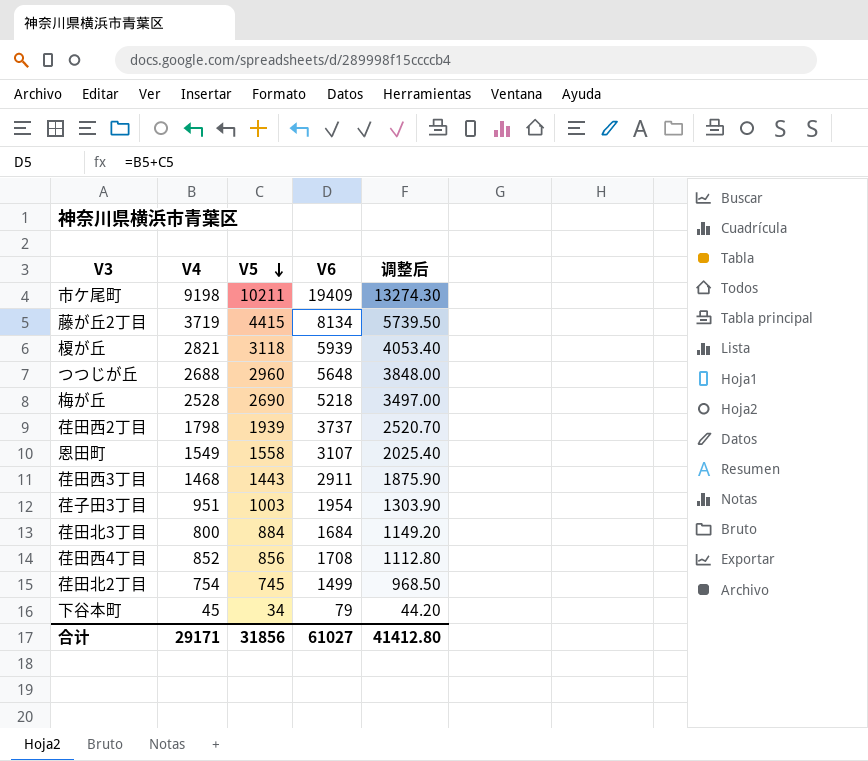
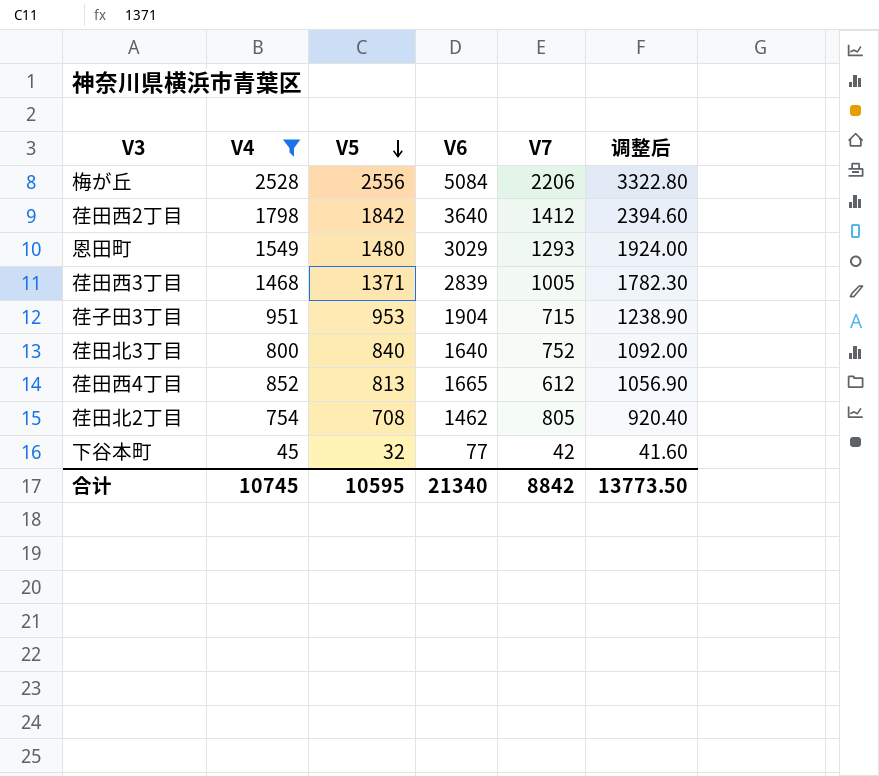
filter: none -> V4 <= 2528
column V7 | position: none -> 5
梅が丘 | V5: 2690 -> 2556
梅が丘 | V6: 5218 -> 5084
梅が丘 | 调整后: 3497.00 -> 3322.80
荏田西2丁目 | V5: 1939 -> 1842
荏田西2丁目 | V6: 3737 -> 3640
荏田西2丁目 | 调整后: 2520.70 -> 2394.60
恩田町 | V5: 1558 -> 1480
恩田町 | V6: 3107 -> 3029
恩田町 | 调整后: 2025.40 -> 1924.00
荏田西3丁目 | V5: 1443 -> 1371
荏田西3丁目 | V6: 2911 -> 2839
荏田西3丁目 | 调整后: 1875.90 -> 1782.30
荏子田3丁目 | V5: 1003 -> 953
荏子田3丁目 | V6: 1954 -> 1904
荏子田3丁目 | 调整后: 1303.90 -> 1238.90
荏田北3丁目 | V5: 884 -> 840
荏田北3丁目 | V6: 1684 -> 1640
荏田北3丁目 | 调整后: 1149.20 -> 1092.00
荏田西4丁目 | V5: 856 -> 813
荏田西4丁目 | V6: 1708 -> 1665
荏田西4丁目 | 调整后: 1112.80 -> 1056.90
荏田北2丁目 | V5: 745 -> 708
荏田北2丁目 | V6: 1499 -> 1462
荏田北2丁目 | 调整后: 968.50 -> 920.40
下谷本町 | V5: 34 -> 32
下谷本町 | V6: 79 -> 77
下谷本町 | 调整后: 44.20 -> 41.60
合计 | V4: 29171 -> 10745
合计 | V5: 31856 -> 10595
合计 | V6: 61027 -> 21340
合计 | 调整后: 41412.80 -> 13773.50

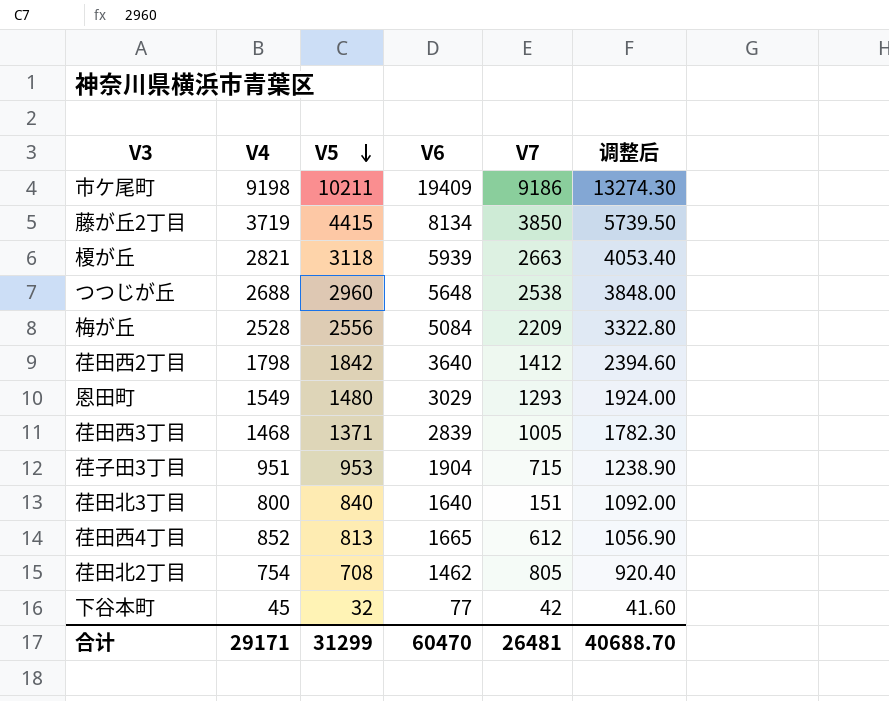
filter: V4 <= 2528 -> none
梅が丘 | V7: 2206 -> 2209
荏田北3丁目 | V7: 752 -> 151
合计 | V4: 10745 -> 29171
合计 | V5: 10595 -> 31299
合计 | V6: 21340 -> 60470
合计 | V7: 8842 -> 26481
合计 | 调整后: 13773.50 -> 40688.70

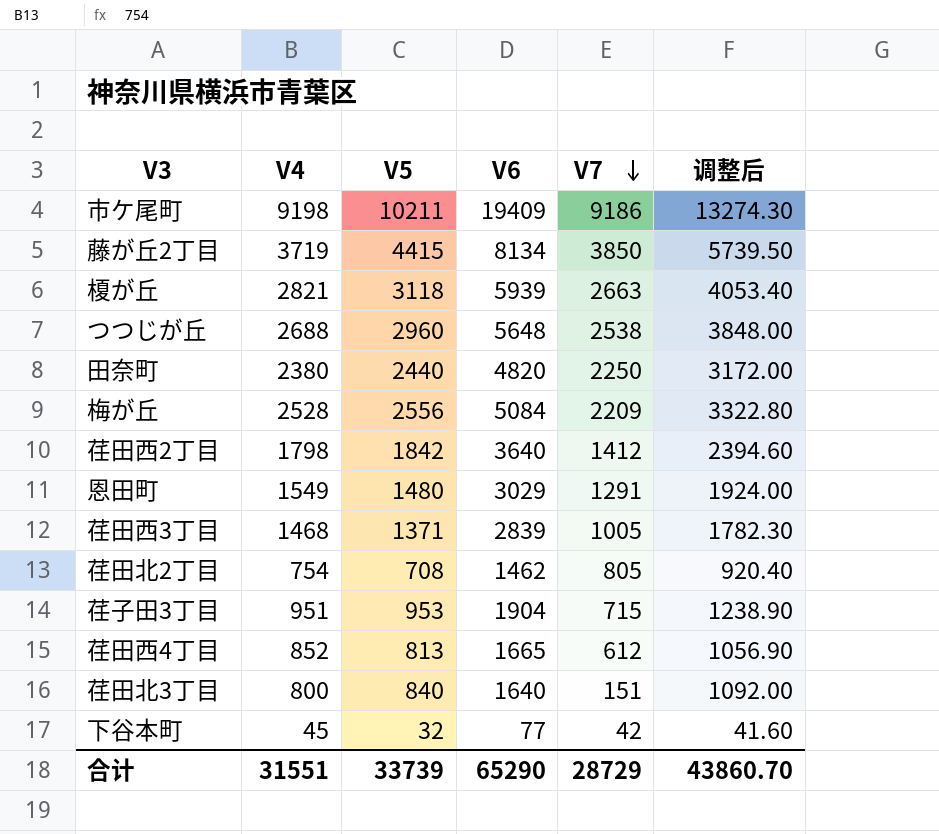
row order: V5 descending -> V7 descending
row 田奈町: none -> 2380 | 2440 | 4820 | 2250 | 3172.00
恩田町 | V7: 1293 -> 1291
合计 | V4: 29171 -> 31551
合计 | V5: 31299 -> 33739
合计 | V6: 60470 -> 65290
合计 | V7: 26481 -> 28729
合计 | 调整后: 40688.70 -> 43860.70

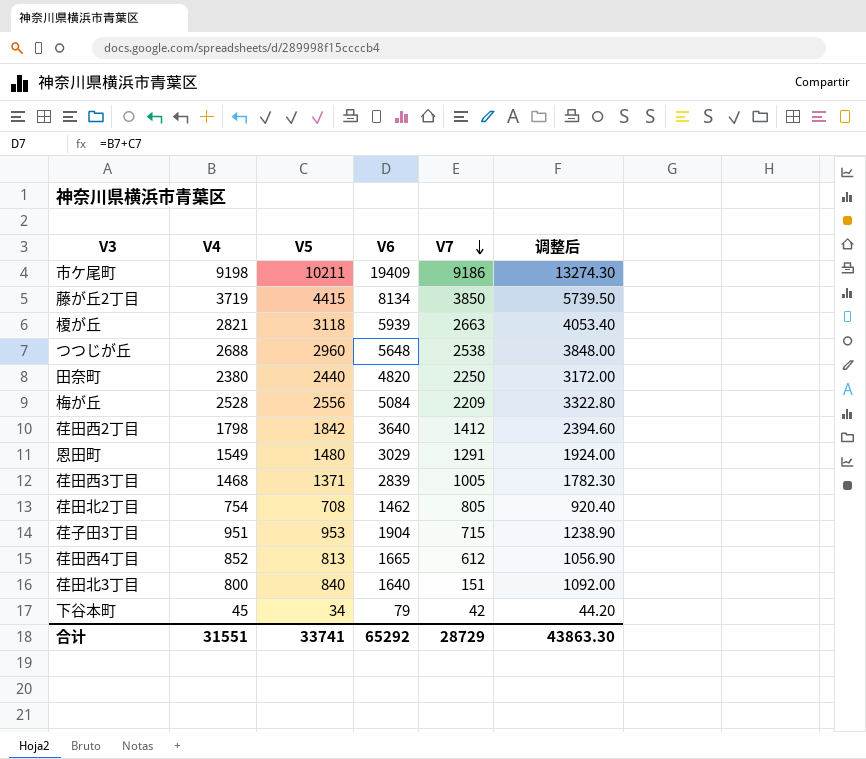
下谷本町 | V5: 32 -> 34
下谷本町 | V6: 77 -> 79
下谷本町 | 调整后: 41.60 -> 44.20
合计 | V5: 33739 -> 33741
合计 | V6: 65290 -> 65292
合计 | 调整后: 43860.70 -> 43863.30

